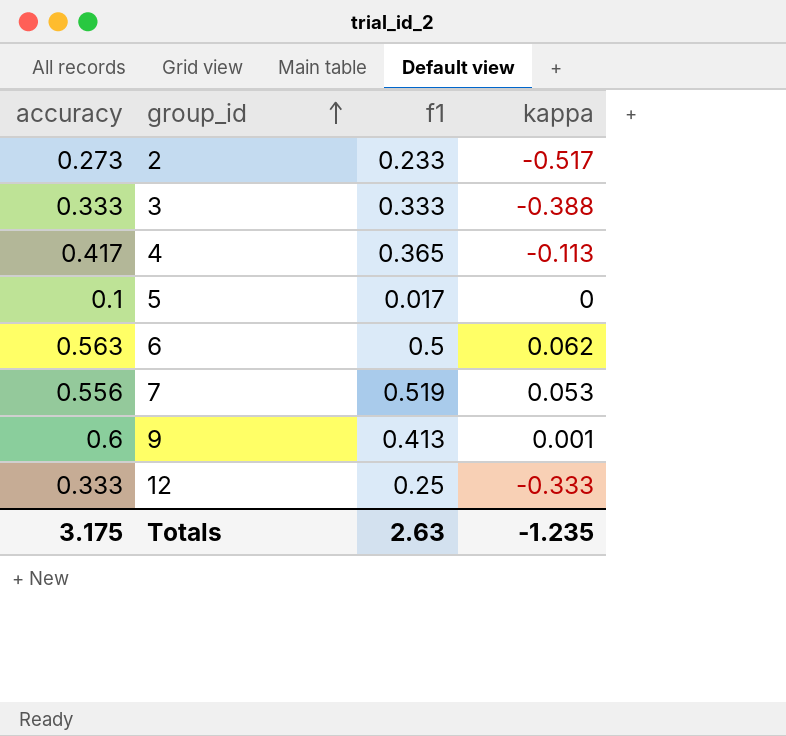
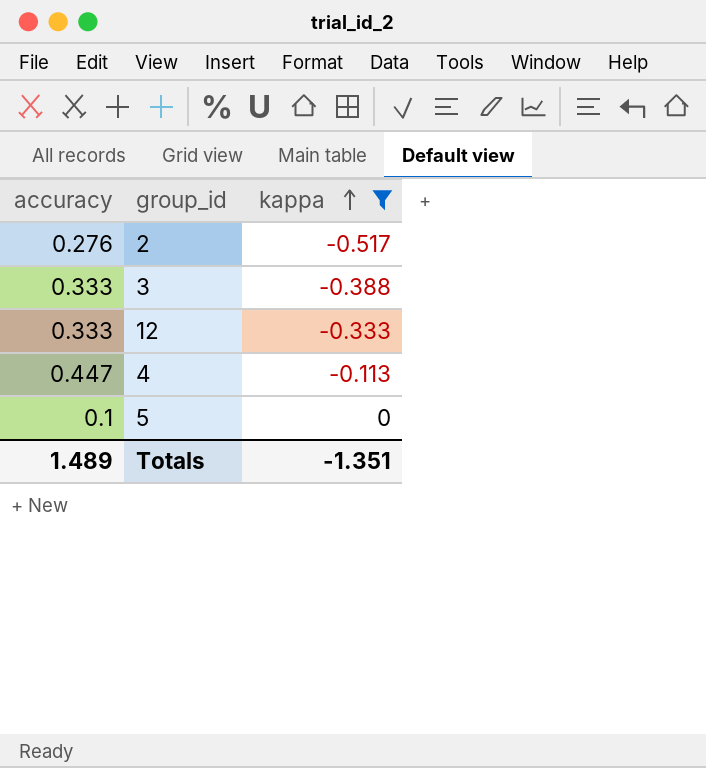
filter: none -> kappa <= 0
row order: group_id ascending -> kappa ascending
column f1 | position: 3 -> none
2 | accuracy: 0.273 -> 0.276
4 | accuracy: 0.417 -> 0.447
Totals | accuracy: 3.175 -> 1.489
Totals | kappa: -1.235 -> -1.351

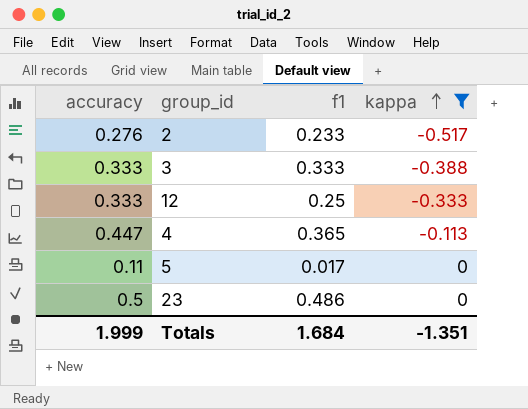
column f1 | position: none -> 3
5 | accuracy: 0.1 -> 0.11
row 23: none -> 0.5 | 0.486 | 0
Totals | accuracy: 1.489 -> 1.999

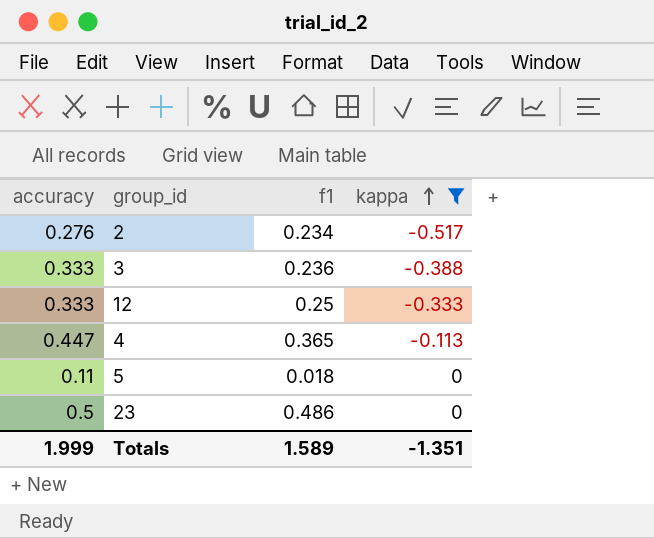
2 | f1: 0.233 -> 0.234
3 | f1: 0.333 -> 0.236
5 | f1: 0.017 -> 0.018
Totals | f1: 1.684 -> 1.589

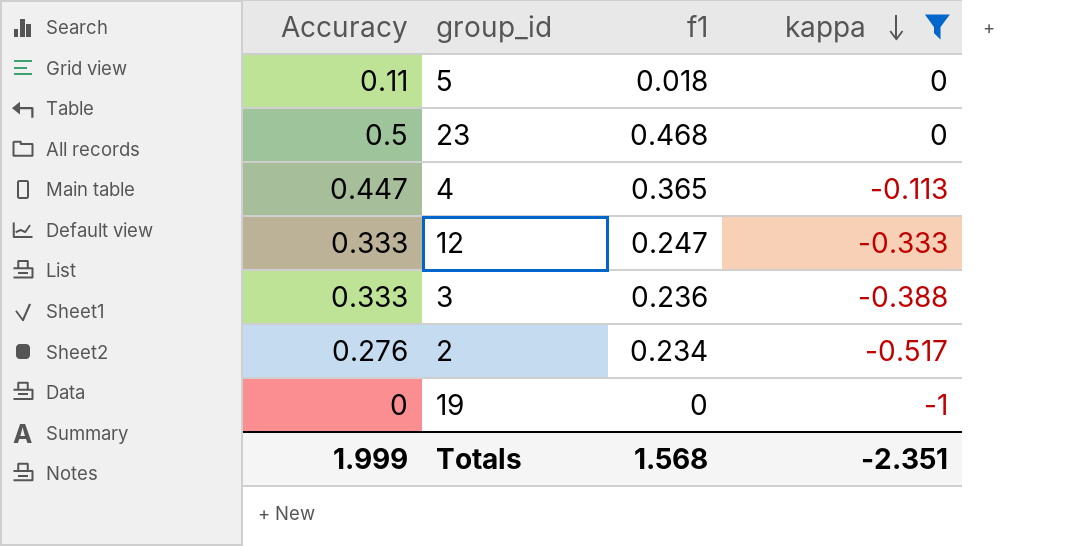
row order: kappa ascending -> kappa descending
column name: accuracy -> Accuracy
23 | f1: 0.486 -> 0.468
12 | f1: 0.25 -> 0.247
row 19: none -> 0 | 0 | -1
Totals | f1: 1.589 -> 1.568
Totals | kappa: -1.351 -> -2.351

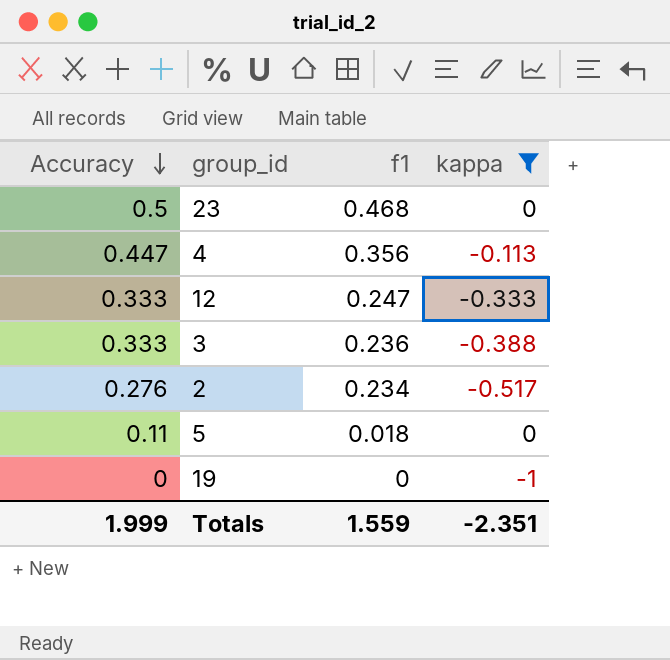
row order: kappa descending -> Accuracy descending
4 | f1: 0.365 -> 0.356
Totals | f1: 1.568 -> 1.559

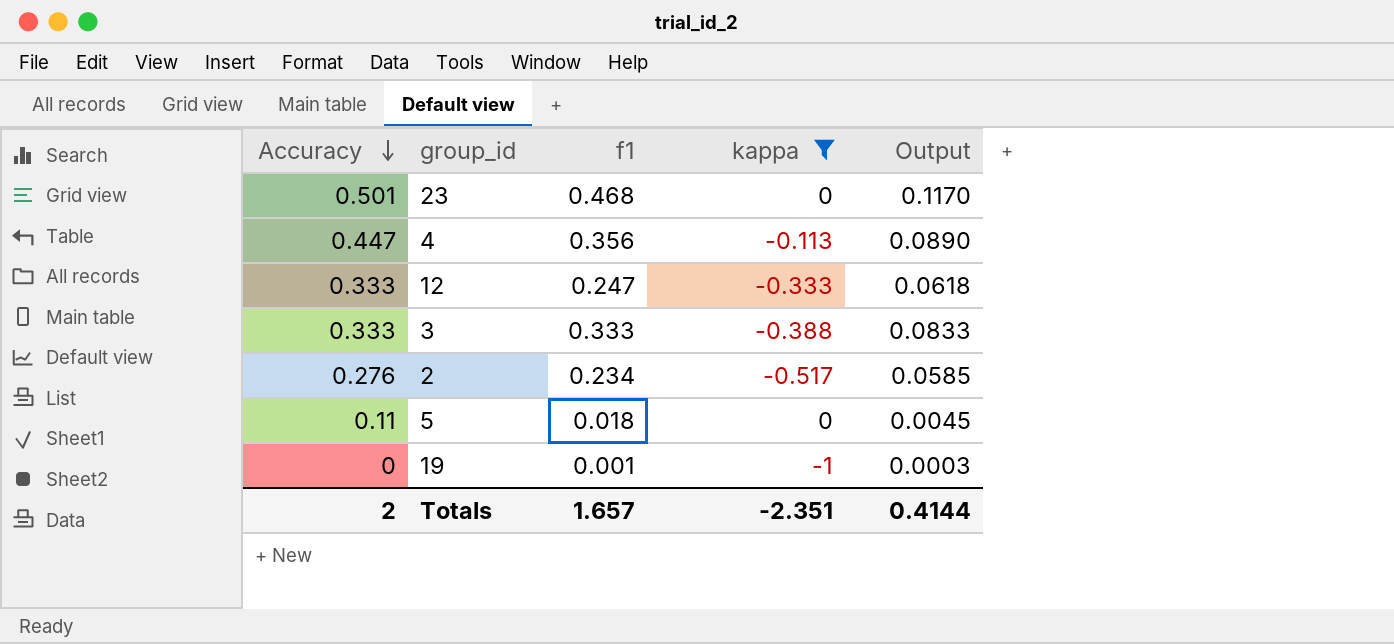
column Output | formula: none -> [f1] * 0.25
23 | Accuracy: 0.5 -> 0.501
3 | f1: 0.236 -> 0.333
19 | f1: 0 -> 0.001
Totals | Accuracy: 1.999 -> 2
Totals | f1: 1.559 -> 1.657

